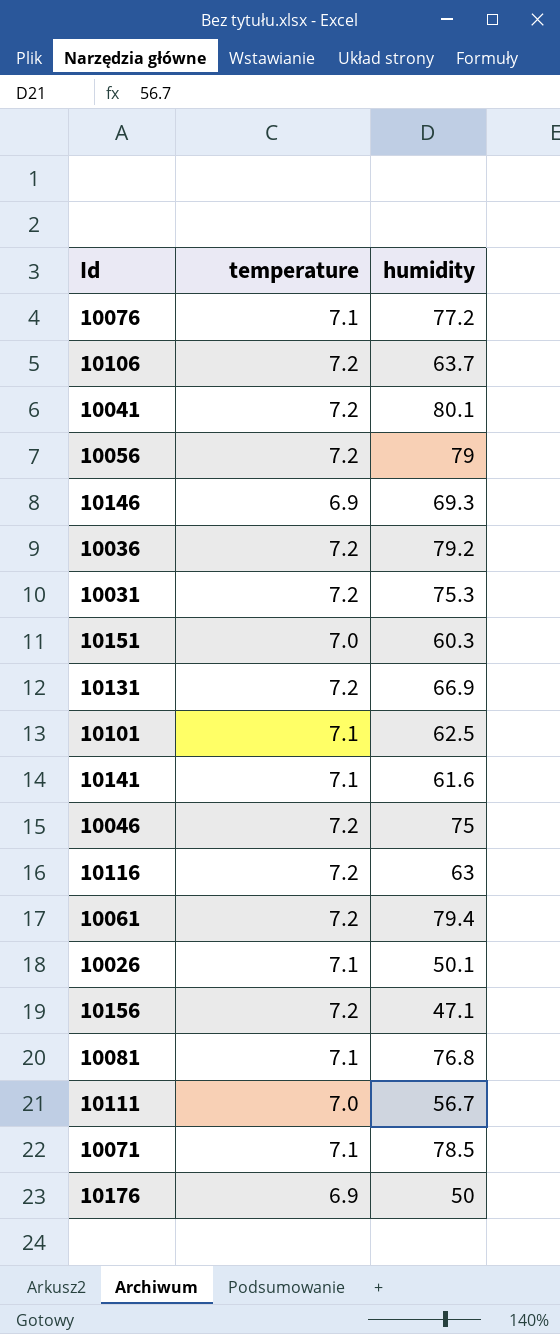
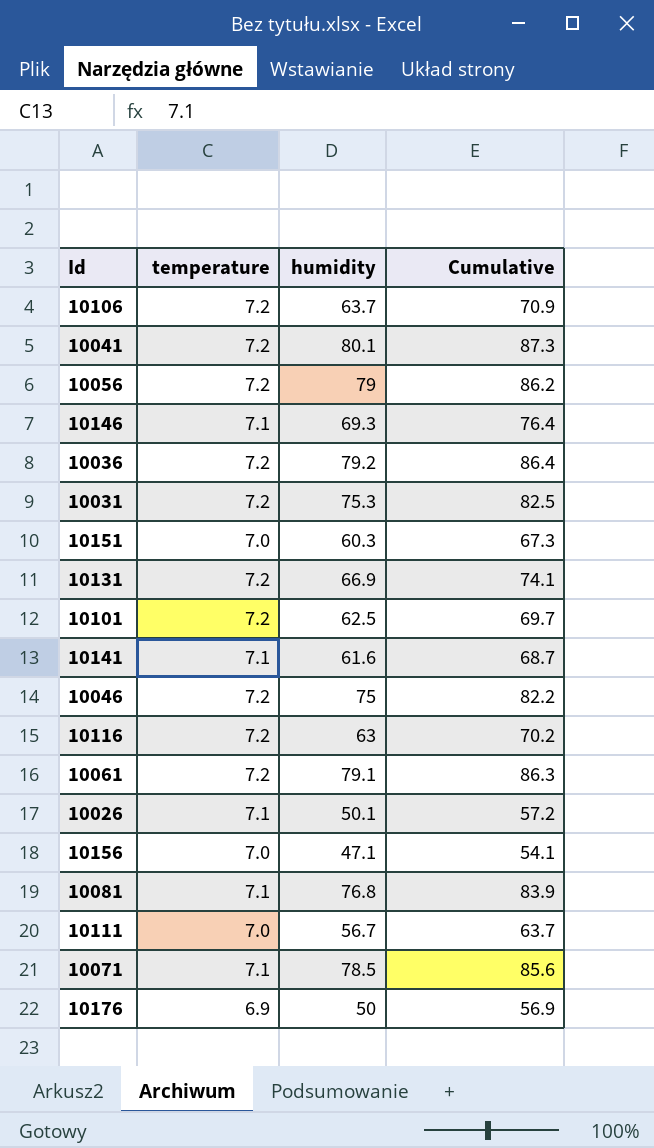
column Cumulative | formula: none -> [temperature] + [humidity]
row 10076: 7.1 | 77.2 -> none
10146 | temperature: 6.9 -> 7.1
10101 | temperature: 7.1 -> 7.2
10061 | humidity: 79.4 -> 79.1
10156 | temperature: 7.2 -> 7.0

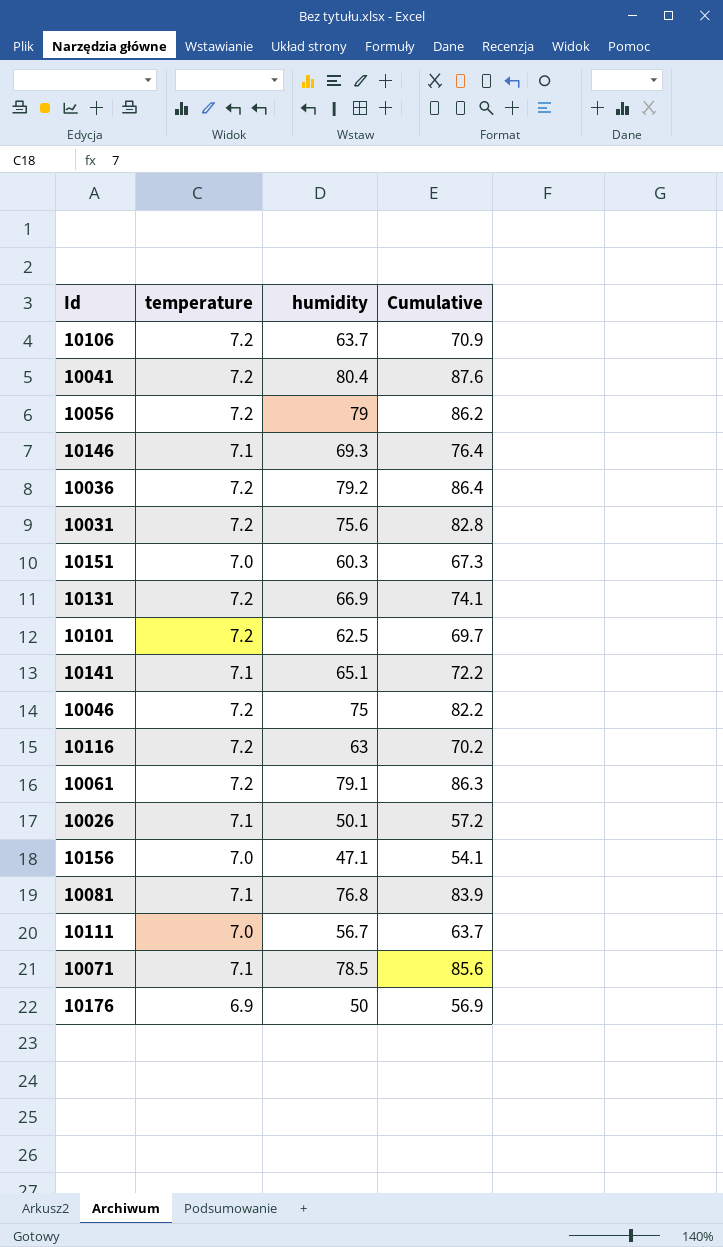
10041 | humidity: 80.1 -> 80.4
10041 | Cumulative: 87.3 -> 87.6
10031 | humidity: 75.3 -> 75.6
10031 | Cumulative: 82.5 -> 82.8
10141 | humidity: 61.6 -> 65.1
10141 | Cumulative: 68.7 -> 72.2

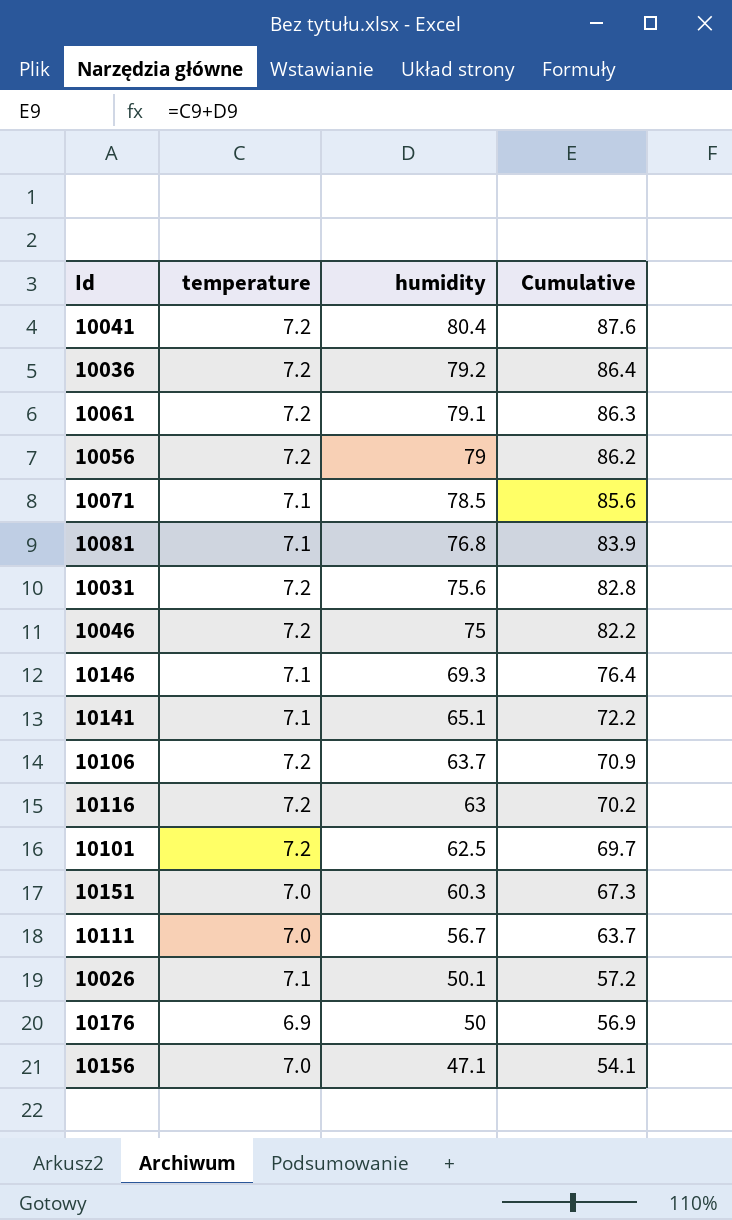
row order: none -> humidity descending
row 10131: 7.2 | 66.9 | 74.1 -> none

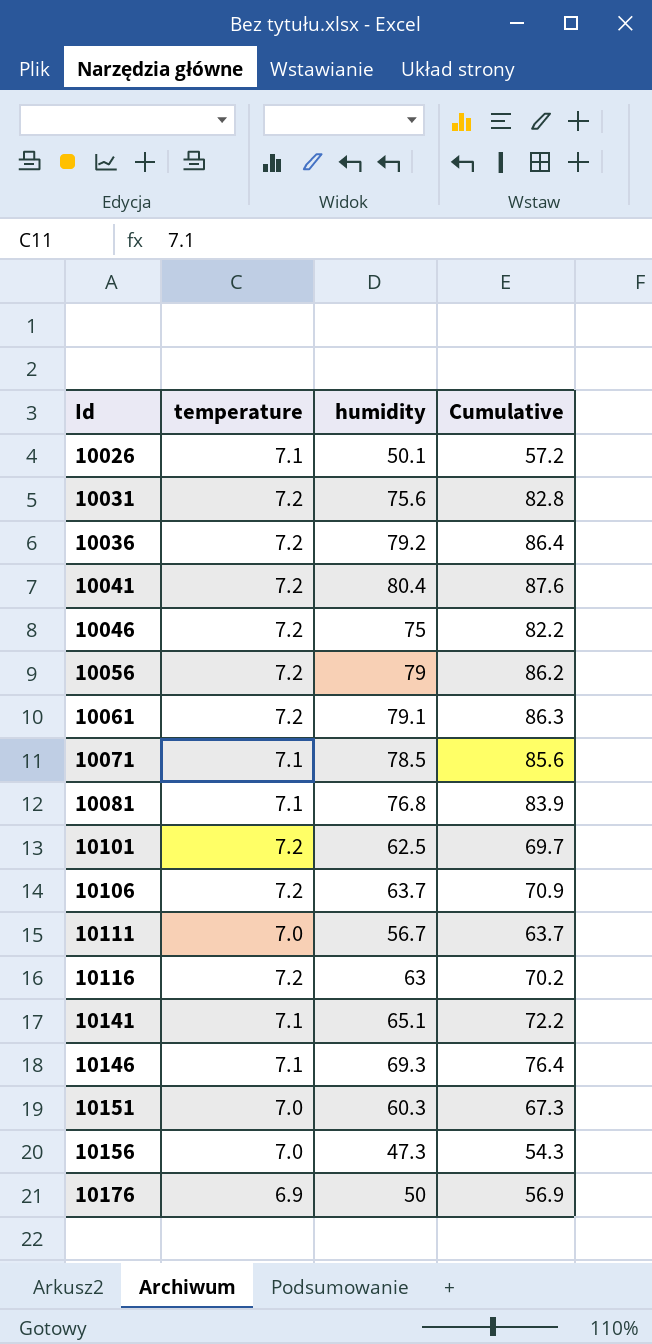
row order: humidity descending -> Id ascending
10156 | humidity: 47.1 -> 47.3
10156 | Cumulative: 54.1 -> 54.3

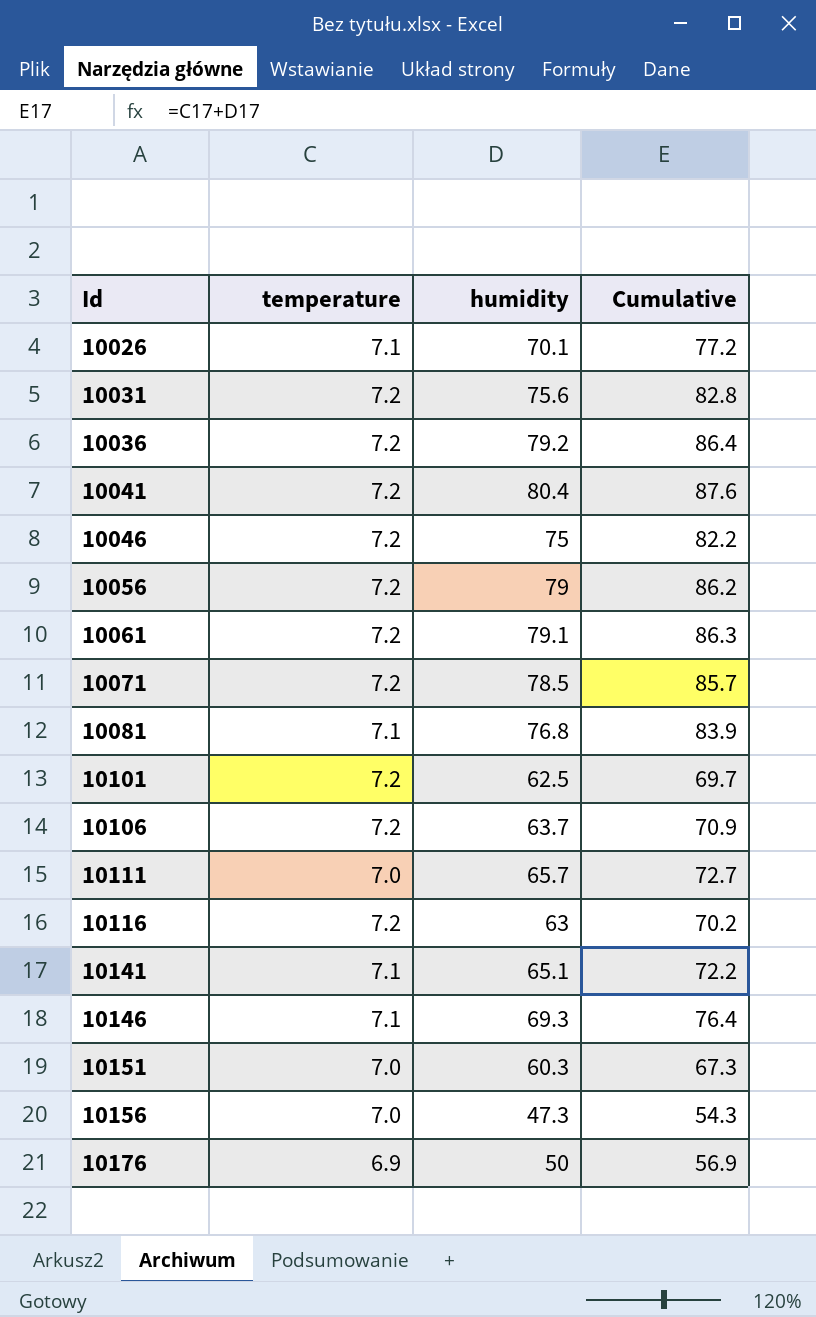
10026 | humidity: 50.1 -> 70.1
10026 | Cumulative: 57.2 -> 77.2
10071 | temperature: 7.1 -> 7.2
10071 | Cumulative: 85.6 -> 85.7
10111 | humidity: 56.7 -> 65.7
10111 | Cumulative: 63.7 -> 72.7

